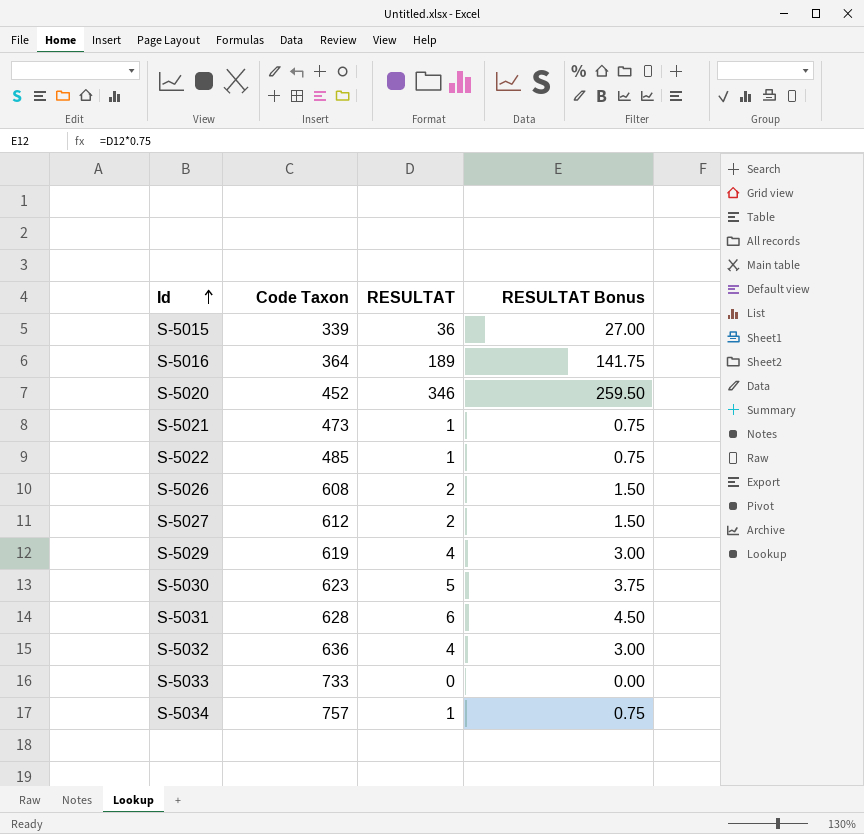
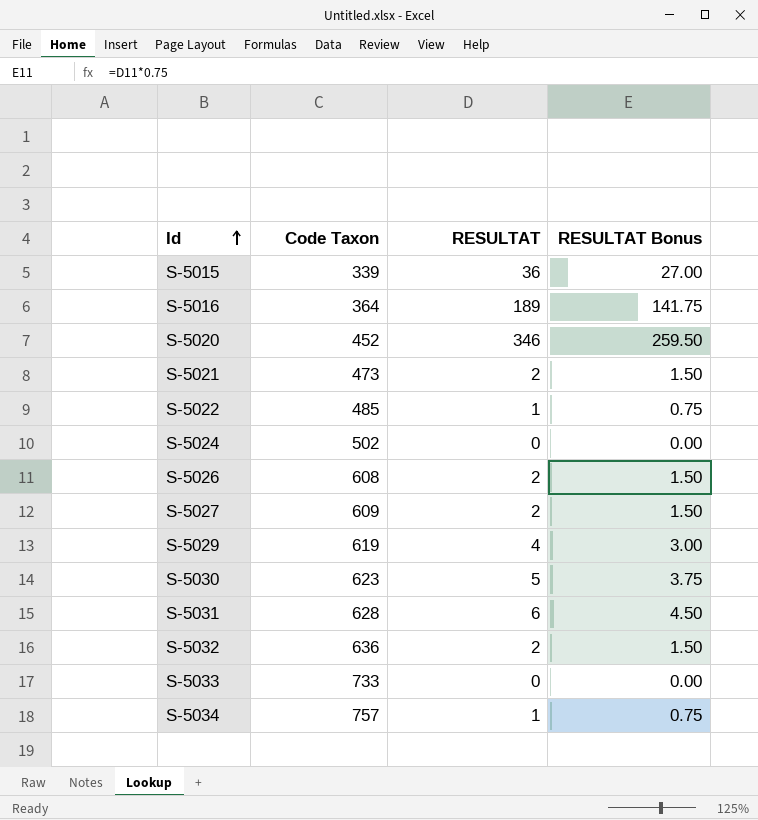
S-5021 | RESULTAT: 1 -> 2
S-5021 | RESULTAT Bonus: 0.75 -> 1.50
row S-5024: none -> 502 | 0 | 0.00
S-5027 | Code Taxon: 612 -> 609
S-5032 | RESULTAT: 4 -> 2
S-5032 | RESULTAT Bonus: 3.00 -> 1.50

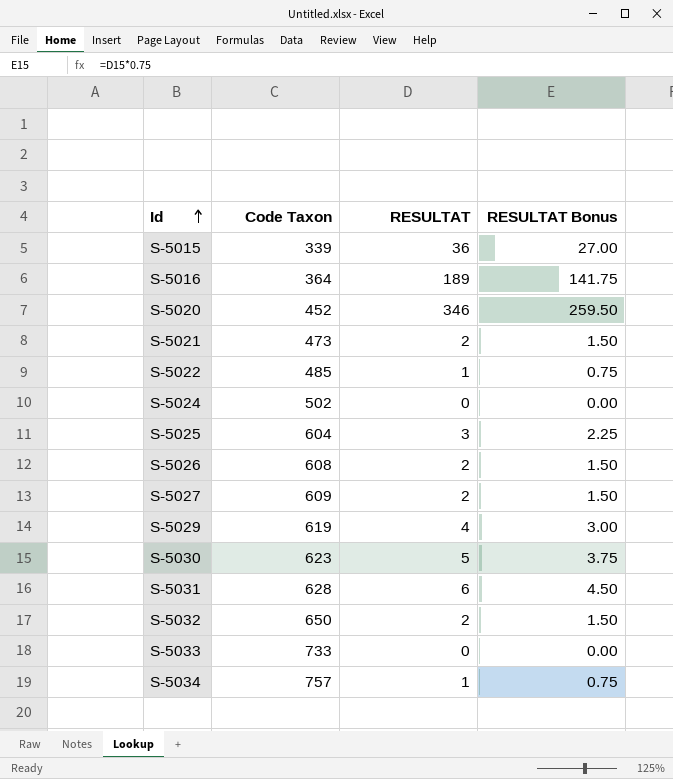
row S-5025: none -> 604 | 3 | 2.25
S-5032 | Code Taxon: 636 -> 650

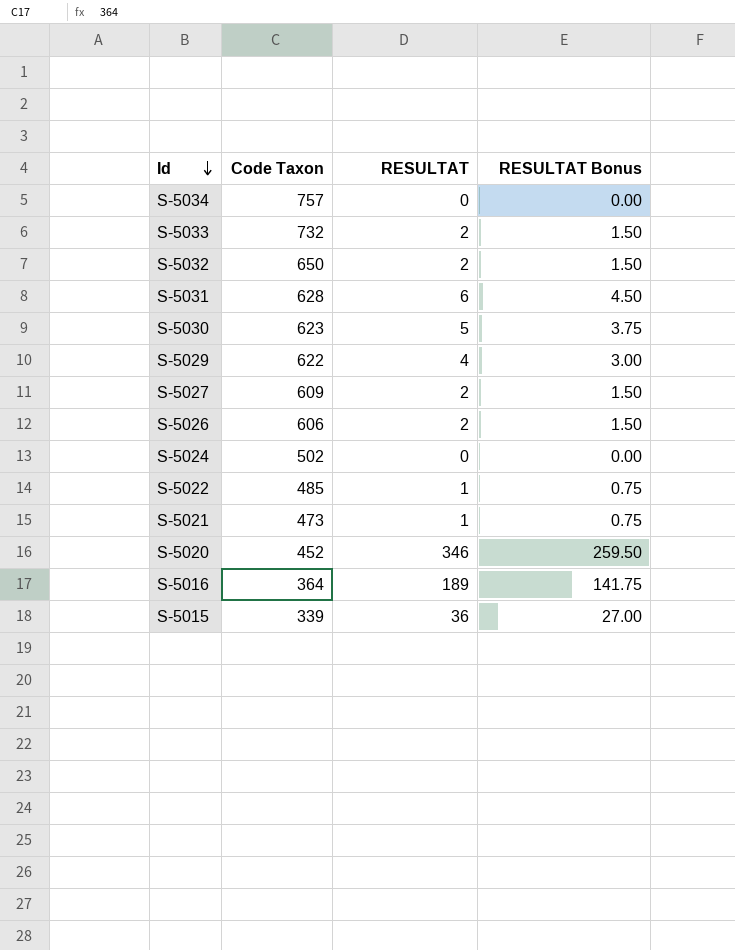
row order: Id ascending -> Id descending
row S-5025: 604 | 3 | 2.25 -> none
S-5034 | RESULTAT: 1 -> 0
S-5034 | RESULTAT Bonus: 0.75 -> 0.00
S-5033 | Code Taxon: 733 -> 732
S-5033 | RESULTAT: 0 -> 2
S-5033 | RESULTAT Bonus: 0.00 -> 1.50
S-5029 | Code Taxon: 619 -> 622
S-5026 | Code Taxon: 608 -> 606
S-5021 | RESULTAT: 2 -> 1
S-5021 | RESULTAT Bonus: 1.50 -> 0.75

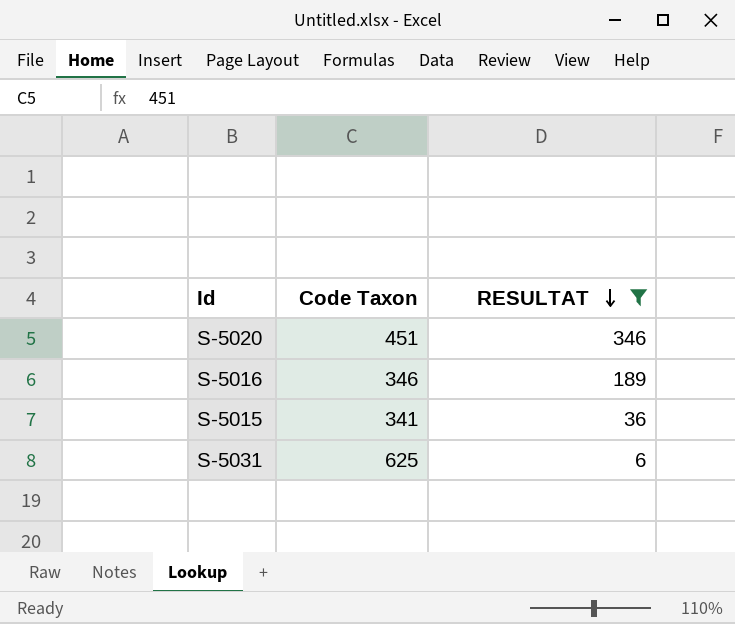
filter: none -> RESULTAT >= 6
row order: Id descending -> RESULTAT descending
column RESULTAT Bonus | formula: [RESULTAT] * 0.75 -> none
S-5020 | Code Taxon: 452 -> 451
S-5016 | Code Taxon: 364 -> 346
S-5015 | Code Taxon: 339 -> 341
S-5031 | Code Taxon: 628 -> 625

